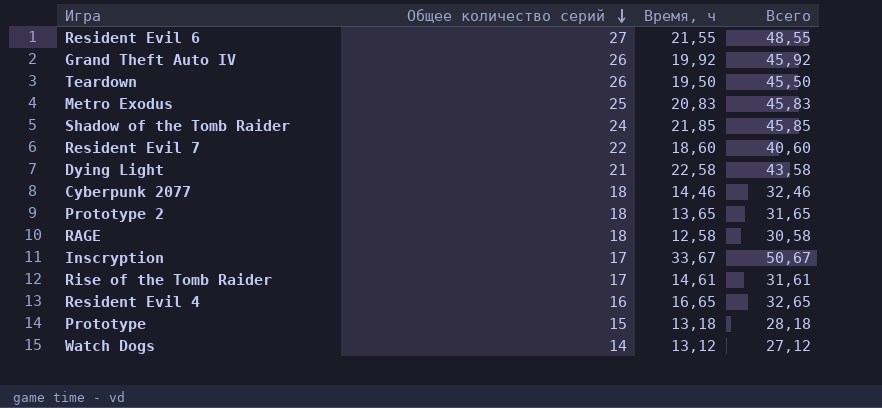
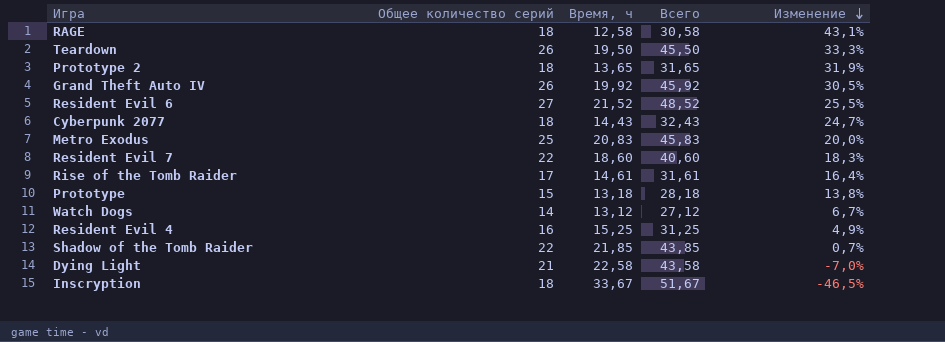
row order: Общее количество серий descending -> Изменение descending
column Изменение | formula: none -> ([Общее количество серий] - [Время, ч]) / [Время, ч]
Resident Evil 6 | Время, ч: 21,55 -> 21,52
Resident Evil 6 | Всего: 48,55 -> 48,52
Cyberpunk 2077 | Время, ч: 14,46 -> 14,43
Cyberpunk 2077 | Всего: 32,46 -> 32,43
Resident Evil 4 | Время, ч: 16,65 -> 15,25
Resident Evil 4 | Всего: 32,65 -> 31,25
Shadow of the Tomb Raider | Общее количество серий: 24 -> 22
Shadow of the Tomb Raider | Всего: 45,85 -> 43,85
Inscryption | Общее количество серий: 17 -> 18
Inscryption | Всего: 50,67 -> 51,67

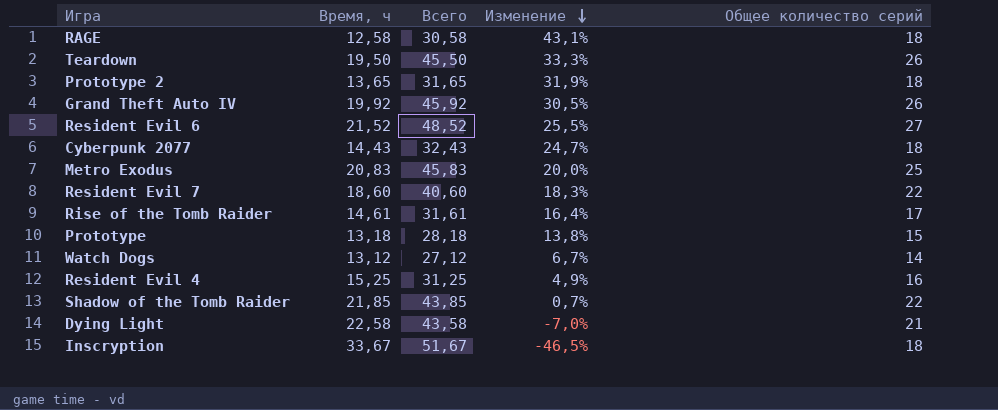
column Общее количество серий | position: 2 -> 5

